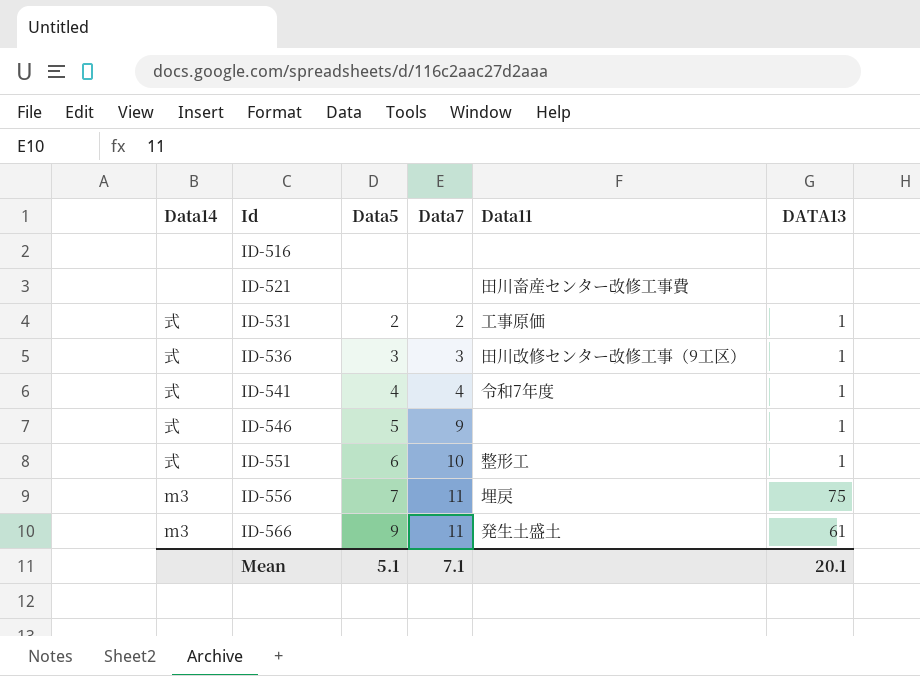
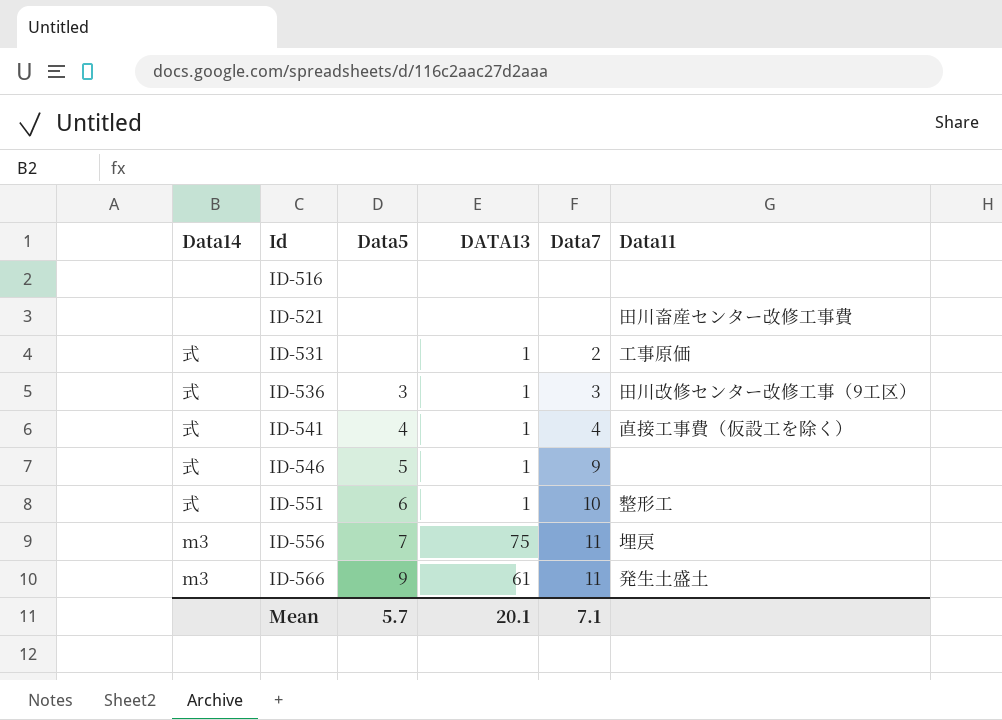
column DATA13 | position: 6 -> 4
ID-531 | Data5: 2 -> none
ID-541 | Data11: 令和7年度 -> 直接工事費（仮設工を除く）
Mean | Data5: 5.1 -> 5.7

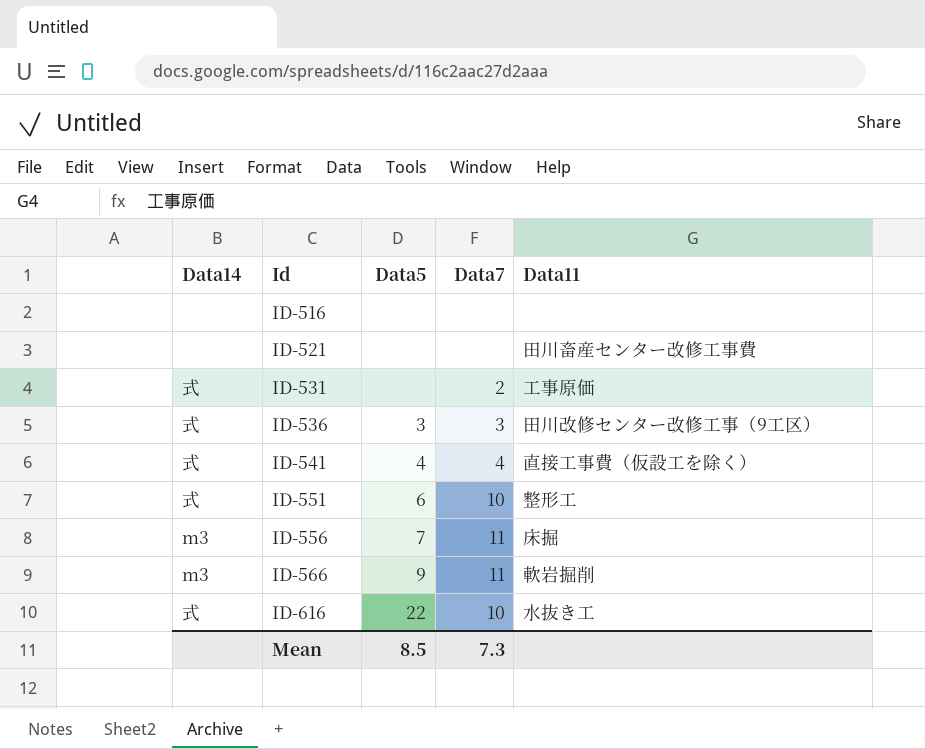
column DATA13 | position: 4 -> none
row ID-546: 式 | 5 | 1 | 9 | none -> none
ID-556 | Data11: 埋戻 -> 床掘
ID-566 | Data11: 発生土盛土 -> 軟岩掘削
row ID-616: none -> 式 | 22 | 10 | 水抜き工
Mean | Data5: 5.7 -> 8.5
Mean | Data7: 7.1 -> 7.3

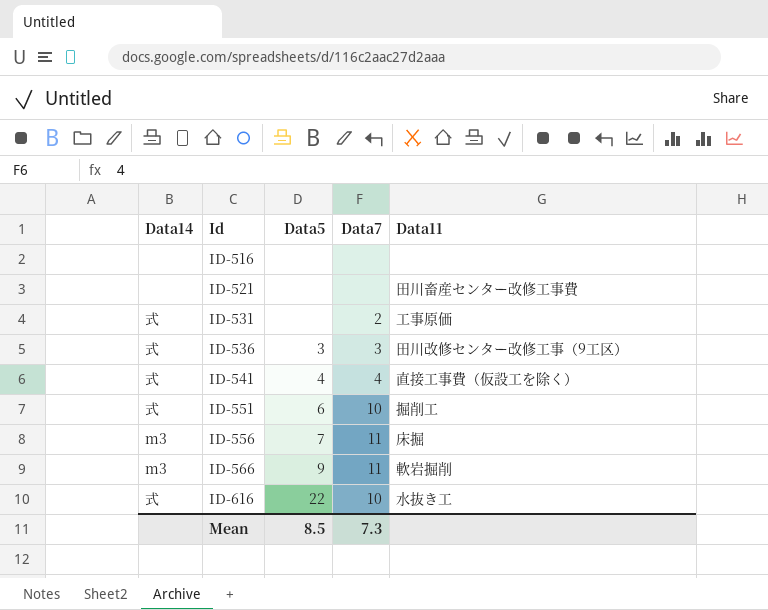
ID-551 | Data11: 整形工 -> 掘削工

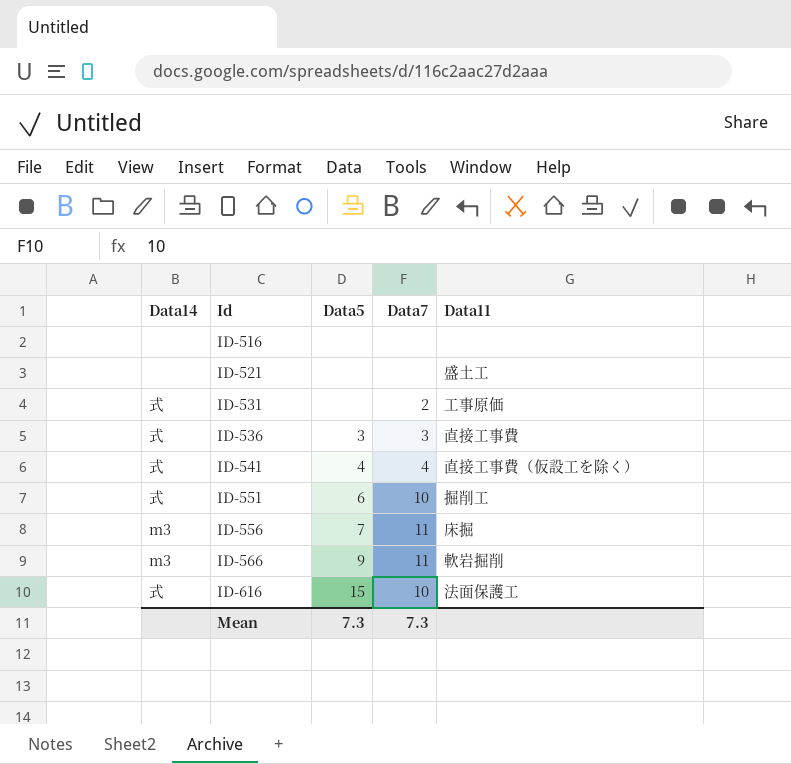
ID-521 | Data11: 田川畜産センター改修工事費 -> 盛土工
ID-536 | Data11: 田川改修センター改修工事（9工区） -> 直接工事費
ID-616 | Data5: 22 -> 15
ID-616 | Data11: 水抜き工 -> 法面保護工
Mean | Data5: 8.5 -> 7.3

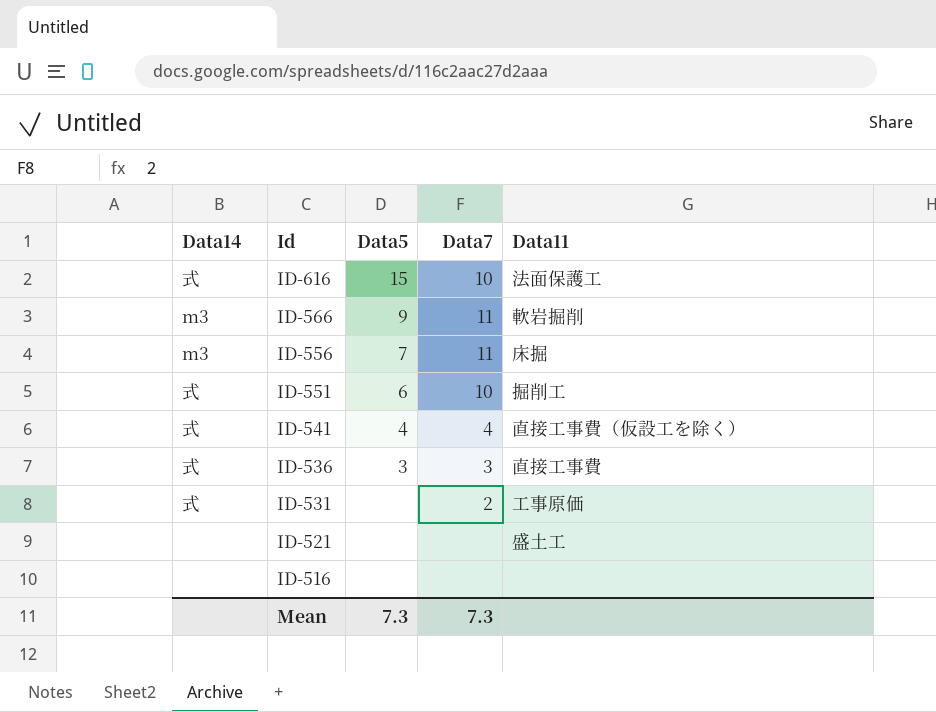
row order: Id ascending -> Id descending

